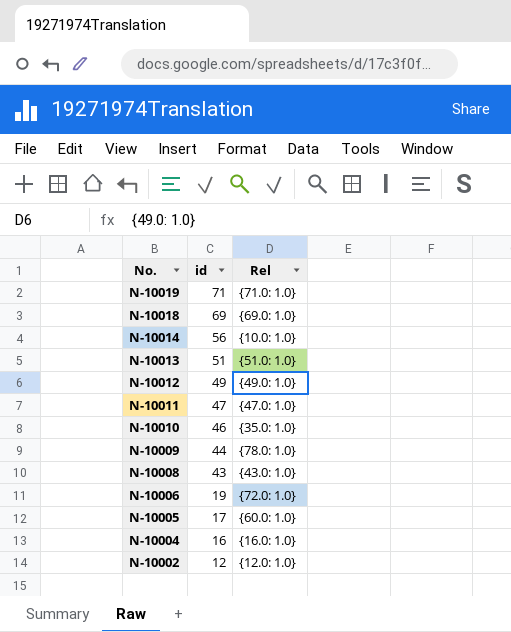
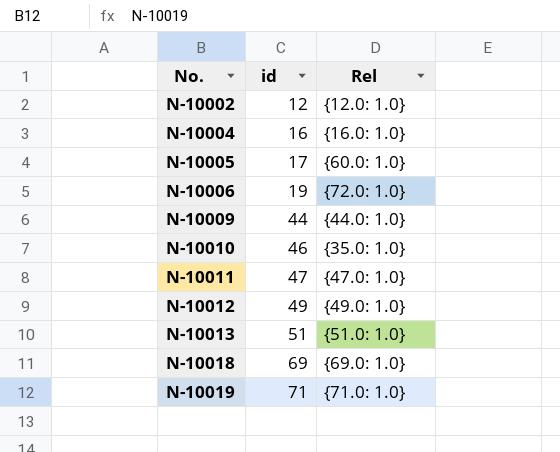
row order: No. descending -> No. ascending
row N-10014: 56 | {10.0: 1.0} -> none
row N-10008: 43 | {43.0: 1.0} -> none
N-10009 | Rel: {78.0: 1.0} -> {44.0: 1.0}

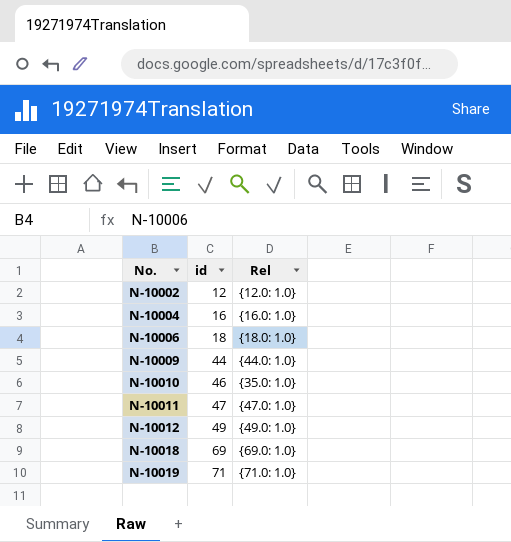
row N-10005: 17 | {60.0: 1.0} -> none
row N-10013: 51 | {51.0: 1.0} -> none
N-10006 | id: 19 -> 18
N-10006 | Rel: {72.0: 1.0} -> {18.0: 1.0}

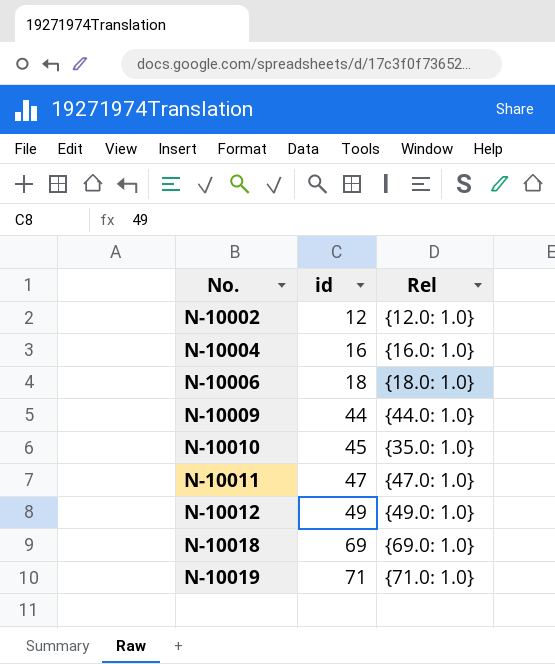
N-10010 | id: 46 -> 45

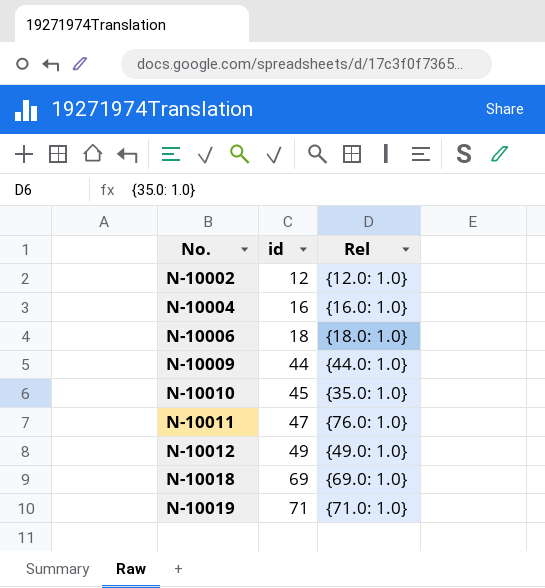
N-10011 | Rel: {47.0: 1.0} -> {76.0: 1.0}

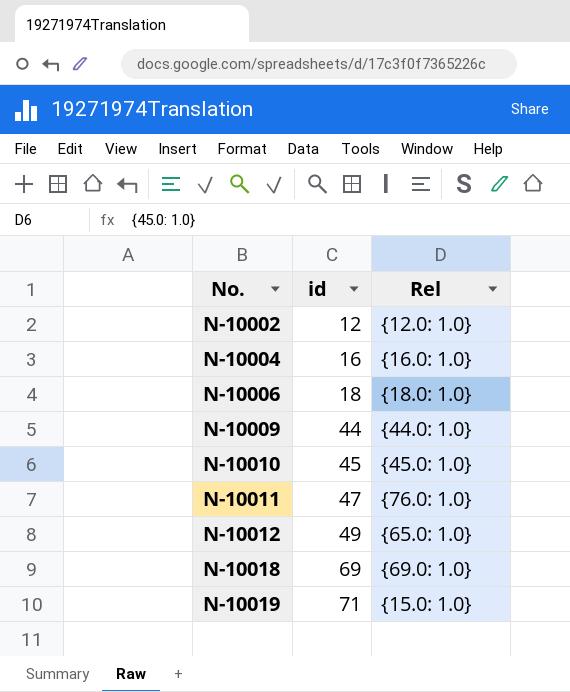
N-10010 | Rel: {35.0: 1.0} -> {45.0: 1.0}
N-10012 | Rel: {49.0: 1.0} -> {65.0: 1.0}
N-10019 | Rel: {71.0: 1.0} -> {15.0: 1.0}

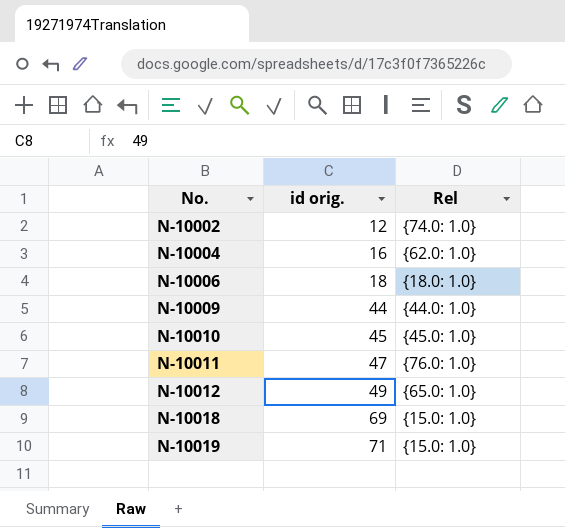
column name: id -> id orig.
N-10002 | Rel: {12.0: 1.0} -> {74.0: 1.0}
N-10004 | Rel: {16.0: 1.0} -> {62.0: 1.0}
N-10018 | Rel: {69.0: 1.0} -> {15.0: 1.0}

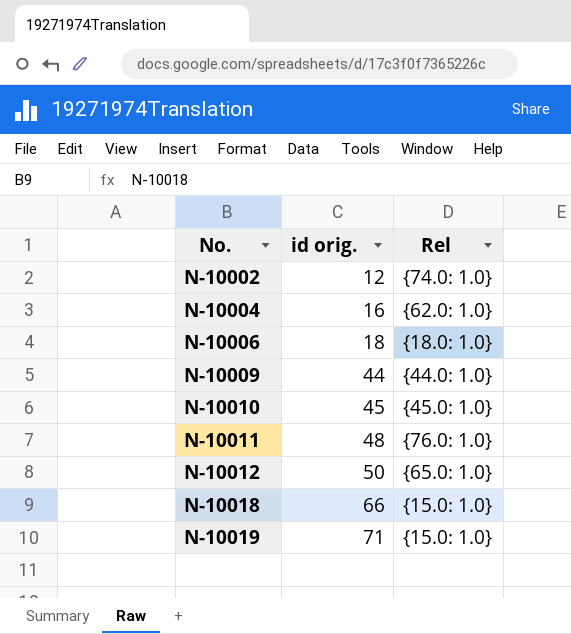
N-10011 | id orig.: 47 -> 48
N-10012 | id orig.: 49 -> 50
N-10018 | id orig.: 69 -> 66

